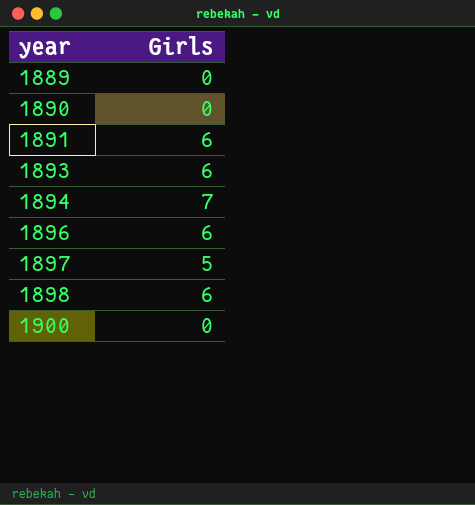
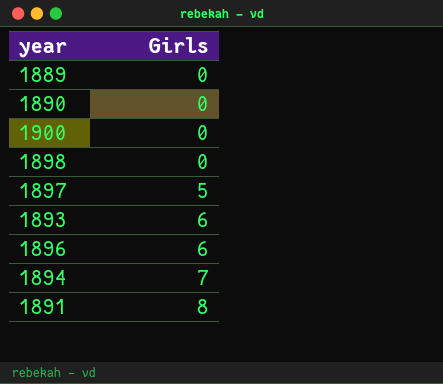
row order: year ascending -> Girls ascending
1898 | Girls: 6 -> 0
1891 | Girls: 6 -> 8

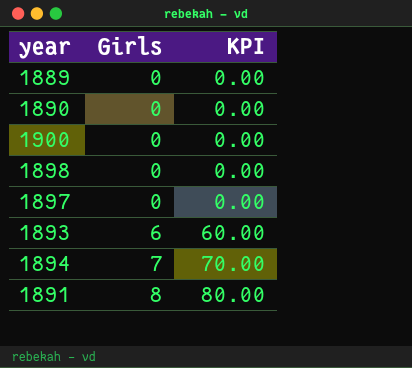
column KPI | formula: none -> [Girls] * 10
row 1896: 6 -> none
1897 | Girls: 5 -> 0

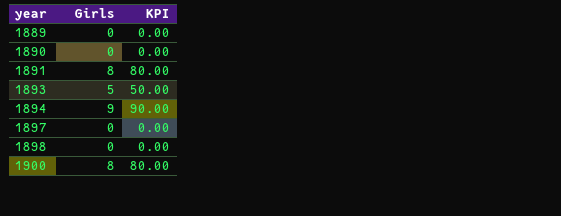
row order: Girls ascending -> year ascending
1893 | Girls: 6 -> 5
1893 | KPI: 60.00 -> 50.00
1894 | Girls: 7 -> 9
1894 | KPI: 70.00 -> 90.00
1900 | Girls: 0 -> 8
1900 | KPI: 0.00 -> 80.00

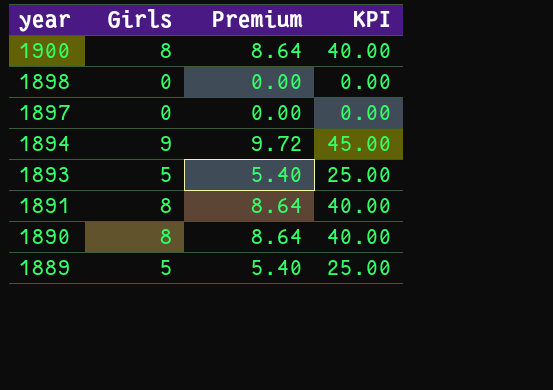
row order: year ascending -> year descending
column Premium | formula: none -> [Girls] * 1.08
column KPI | formula: [Girls] * 10 -> [Girls] * 5
1890 | Girls: 0 -> 8
1889 | Girls: 0 -> 5

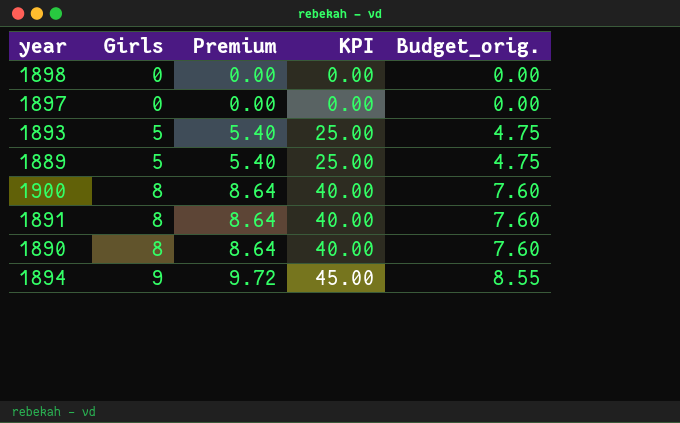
row order: year descending -> Girls ascending
column Budget_orig. | formula: none -> [Girls] * 0.95

